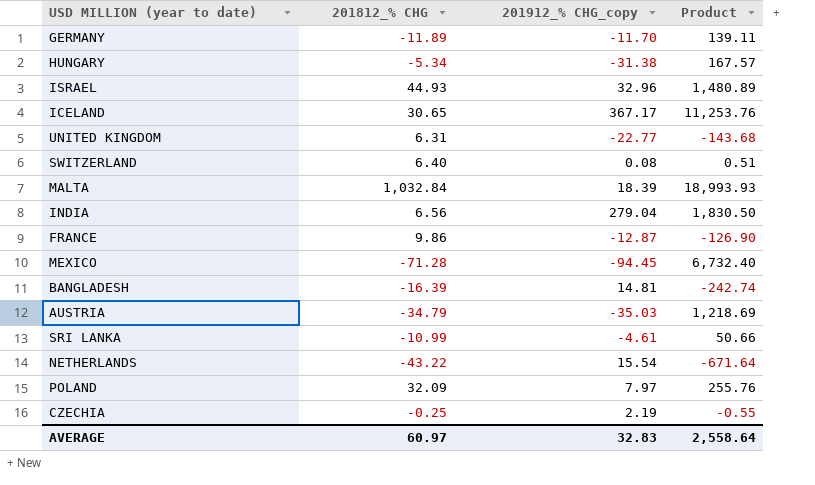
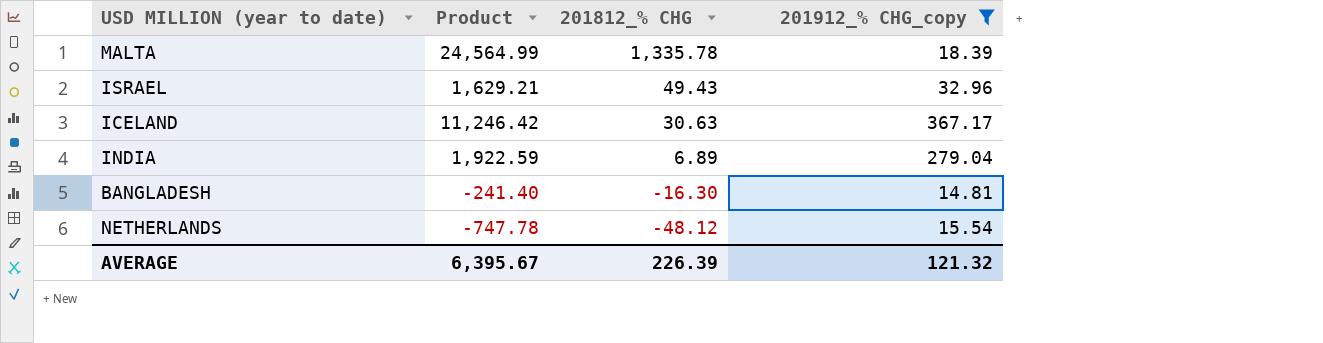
filter: none -> 201912_% CHG_copy >= 14.81
row order: none -> 201812_% CHG descending
column Product | position: 4 -> 2
MALTA | Product: 18,993.93 -> 24,564.99
MALTA | 201812_% CHG: 1,032.84 -> 1,335.78
ISRAEL | Product: 1,480.89 -> 1,629.21
ISRAEL | 201812_% CHG: 44.93 -> 49.43
ICELAND | Product: 11,253.76 -> 11,246.42
ICELAND | 201812_% CHG: 30.65 -> 30.63
INDIA | Product: 1,830.50 -> 1,922.59
INDIA | 201812_% CHG: 6.56 -> 6.89
BANGLADESH | Product: -242.74 -> -241.40
BANGLADESH | 201812_% CHG: -16.39 -> -16.30
NETHERLANDS | Product: -671.64 -> -747.78
NETHERLANDS | 201812_% CHG: -43.22 -> -48.12
AVERAGE | Product: 2,558.64 -> 6,395.67
AVERAGE | 201812_% CHG: 60.97 -> 226.39
AVERAGE | 201912_% CHG_copy: 32.83 -> 121.32

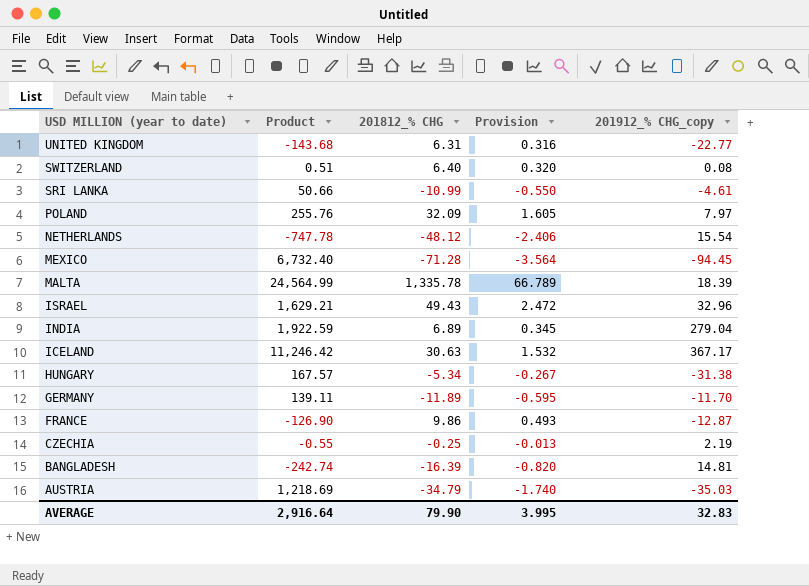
filter: 201912_% CHG_copy >= 14.81 -> none
row order: 201812_% CHG descending -> USD MILLION (year to date) descending
column Provision | formula: none -> [201812_% CHG] * 0.05
BANGLADESH | Product: -241.40 -> -242.74
BANGLADESH | 201812_% CHG: -16.30 -> -16.39
AVERAGE | Product: 6,395.67 -> 2,916.64
AVERAGE | 201812_% CHG: 226.39 -> 79.90
AVERAGE | 201912_% CHG_copy: 121.32 -> 32.83

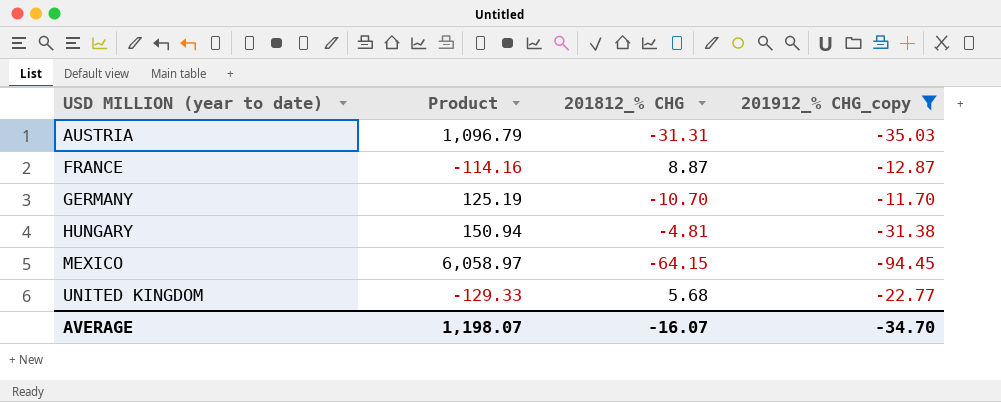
filter: none -> 201912_% CHG_copy <= -11.70
row order: USD MILLION (year to date) descending -> USD MILLION (year to date) ascending
column Provision | formula: [201812_% CHG] * 0.05 -> none
AUSTRIA | Product: 1,218.69 -> 1,096.79
AUSTRIA | 201812_% CHG: -34.79 -> -31.31
FRANCE | Product: -126.90 -> -114.16
FRANCE | 201812_% CHG: 9.86 -> 8.87
GERMANY | Product: 139.11 -> 125.19
GERMANY | 201812_% CHG: -11.89 -> -10.70
HUNGARY | Product: 167.57 -> 150.94
HUNGARY | 201812_% CHG: -5.34 -> -4.81
MEXICO | Product: 6,732.40 -> 6,058.97
MEXICO | 201812_% CHG: -71.28 -> -64.15
UNITED KINGDOM | Product: -143.68 -> -129.33
UNITED KINGDOM | 201812_% CHG: 6.31 -> 5.68
AVERAGE | Product: 2,916.64 -> 1,198.07
AVERAGE | 201812_% CHG: 79.90 -> -16.07
AVERAGE | 201912_% CHG_copy: 32.83 -> -34.70

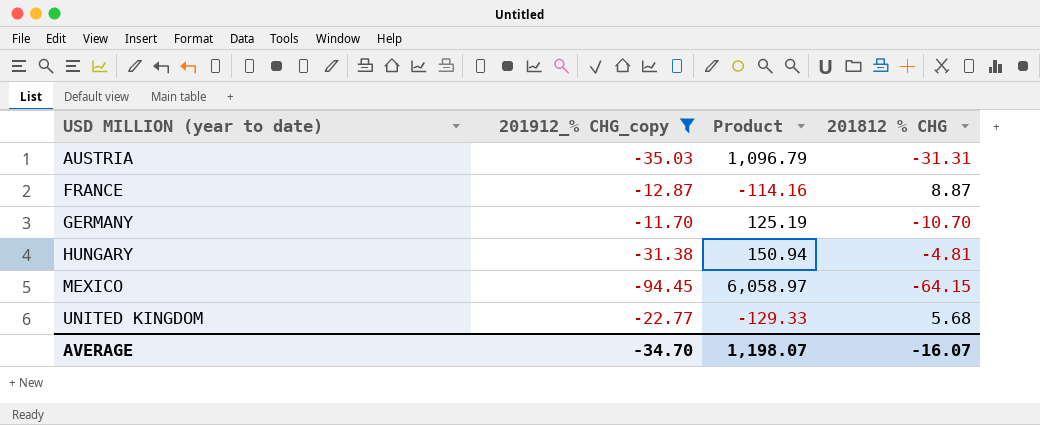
column 201912_% CHG_copy | position: 4 -> 2
column name: 201812_% CHG -> 201812 % CHG

